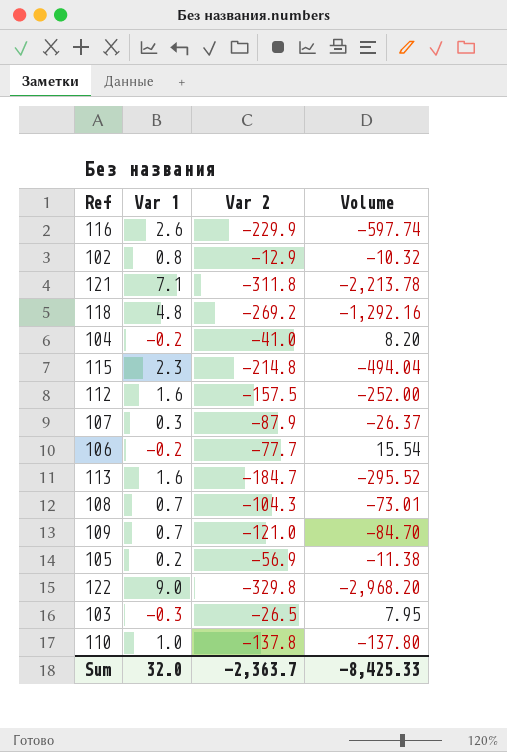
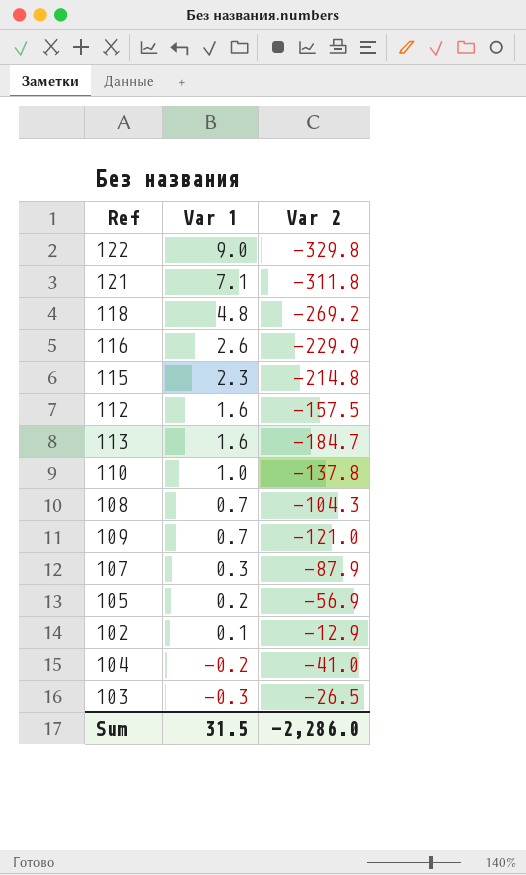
row order: none -> Var 1 descending
column Volume | formula: [Var 1] * [Var 2] -> none
row 106: -0.2 | -77.7 | 15.54 -> none
102 | Var 1: 0.8 -> 0.1
Sum | Var 1: 32.0 -> 31.5
Sum | Var 2: -2,363.7 -> -2,286.0

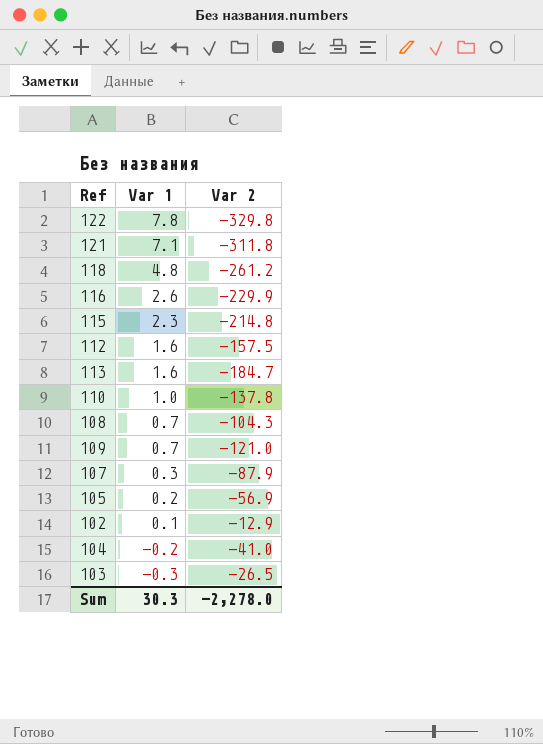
122 | Var 1: 9.0 -> 7.8
118 | Var 2: -269.2 -> -261.2
Sum | Var 1: 31.5 -> 30.3
Sum | Var 2: -2,286.0 -> -2,278.0

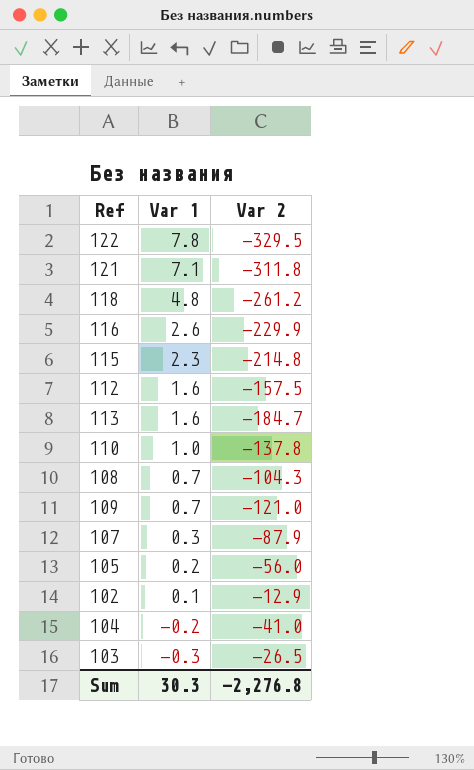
122 | Var 2: -329.8 -> -329.5
105 | Var 2: -56.9 -> -56.0
Sum | Var 2: -2,278.0 -> -2,276.8

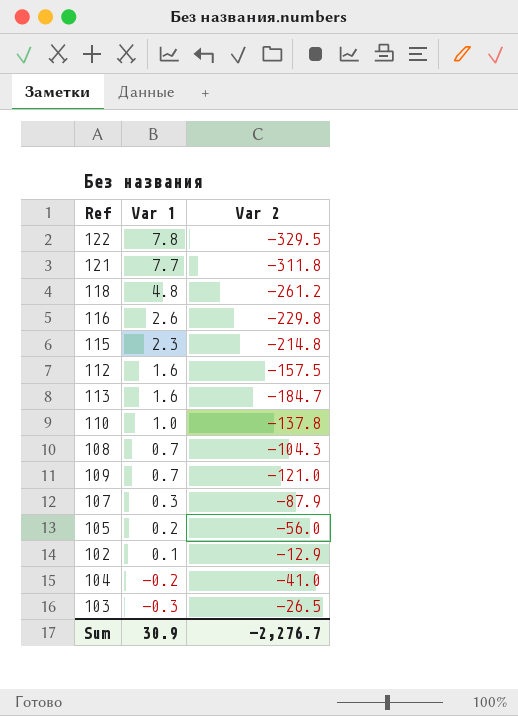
121 | Var 1: 7.1 -> 7.7
116 | Var 2: -229.9 -> -229.8
Sum | Var 1: 30.3 -> 30.9
Sum | Var 2: -2,276.8 -> -2,276.7

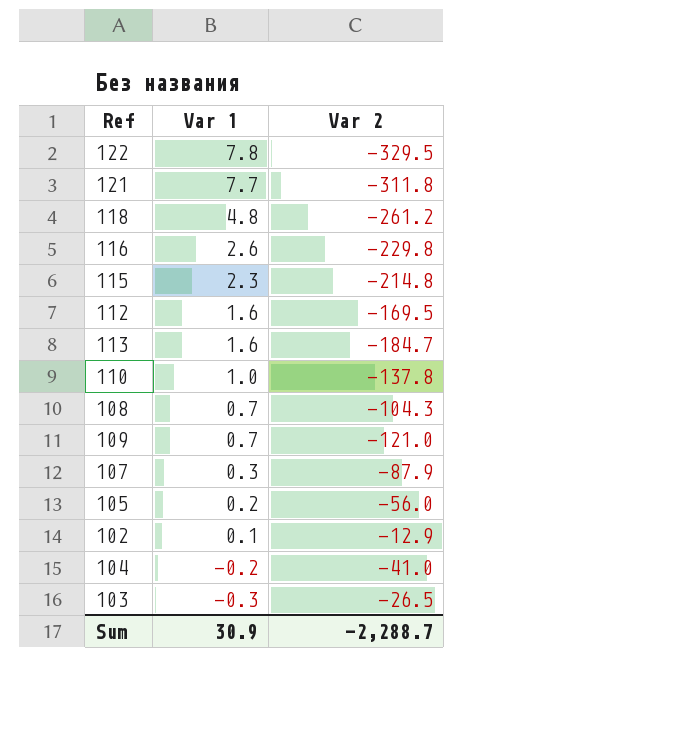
112 | Var 2: -157.5 -> -169.5
Sum | Var 2: -2,276.7 -> -2,288.7

